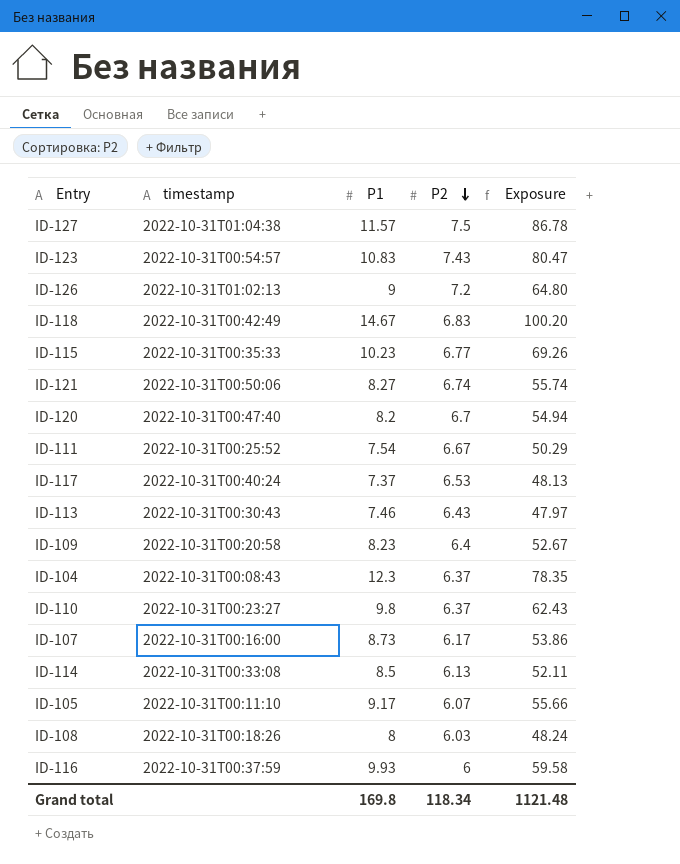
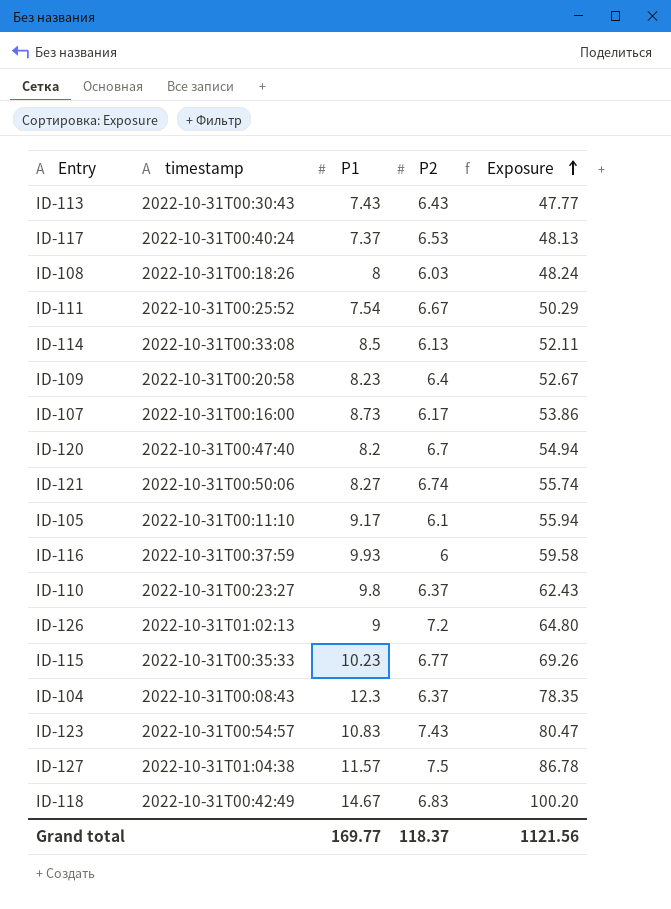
row order: P2 descending -> Exposure ascending
ID-113 | P1: 7.46 -> 7.43
ID-113 | Exposure: 47.97 -> 47.77
ID-105 | P2: 6.07 -> 6.1
ID-105 | Exposure: 55.66 -> 55.94
Grand total | P1: 169.8 -> 169.77
Grand total | P2: 118.34 -> 118.37
Grand total | Exposure: 1121.48 -> 1121.56

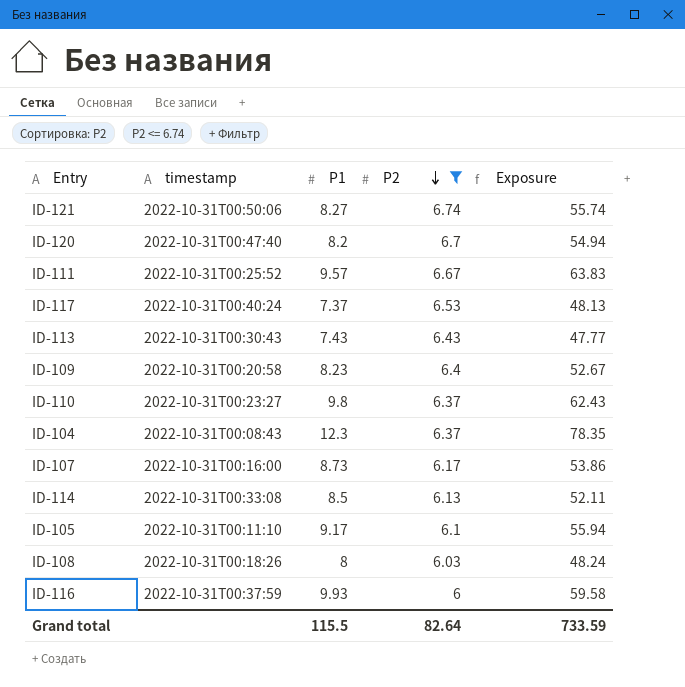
filter: none -> P2 <= 6.74
row order: Exposure ascending -> P2 descending
ID-111 | P1: 7.54 -> 9.57
ID-111 | Exposure: 50.29 -> 63.83
Grand total | P1: 169.77 -> 115.5
Grand total | P2: 118.37 -> 82.64
Grand total | Exposure: 1121.56 -> 733.59

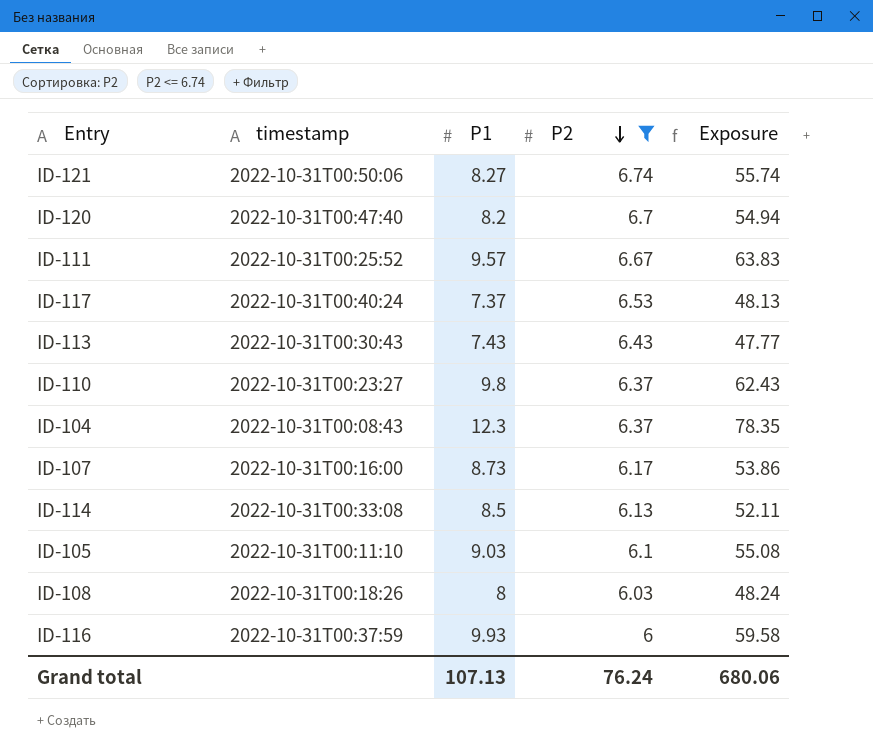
row ID-109: 2022-10-31T00:20:58 | 8.23 | 6.4 | 52.67 -> none
ID-105 | P1: 9.17 -> 9.03
ID-105 | Exposure: 55.94 -> 55.08
Grand total | P1: 115.5 -> 107.13
Grand total | P2: 82.64 -> 76.24
Grand total | Exposure: 733.59 -> 680.06

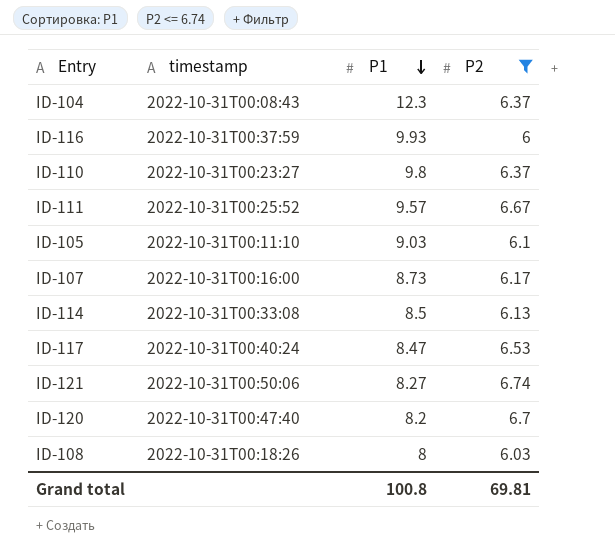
row order: P2 descending -> P1 descending
column Exposure | formula: [P1] * [P2] -> none
row ID-113: 2022-10-31T00:30:43 | 7.43 | 6.43 | 47.77 -> none
ID-117 | P1: 7.37 -> 8.47
Grand total | P1: 107.13 -> 100.8
Grand total | P2: 76.24 -> 69.81

